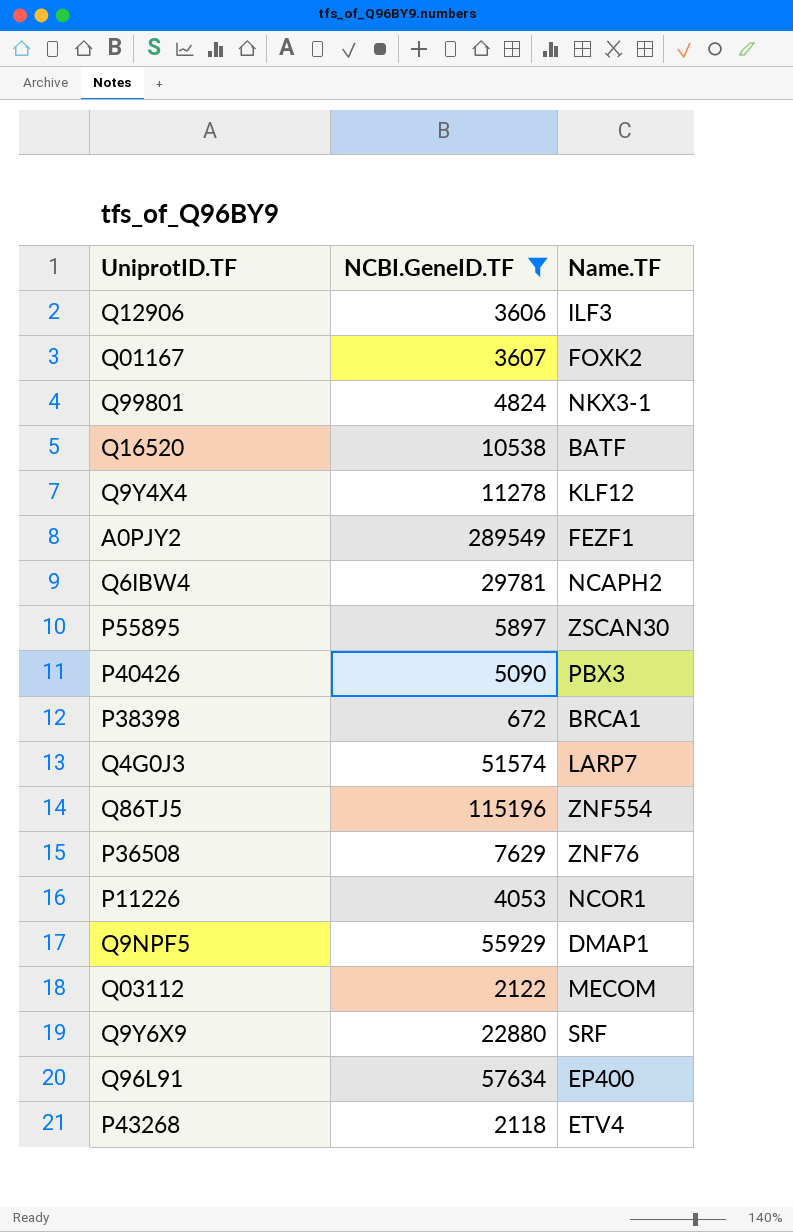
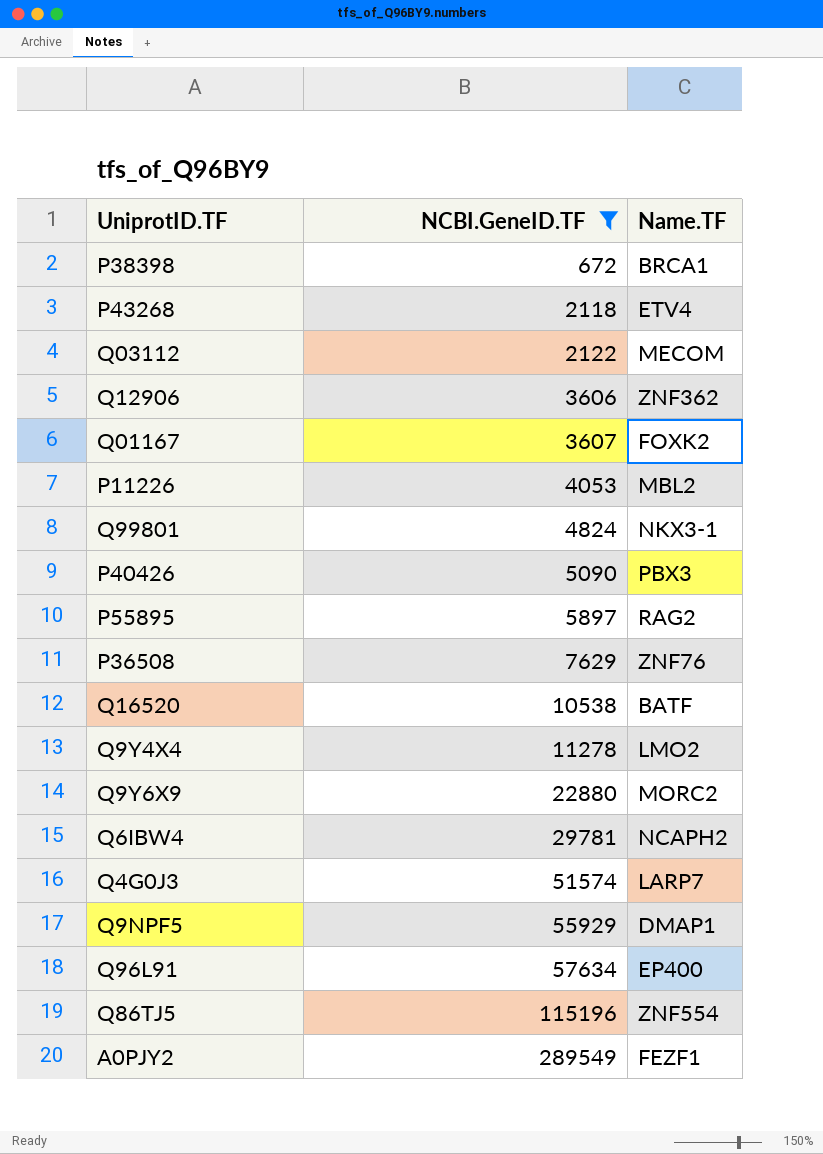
row order: none -> NCBI.GeneID.TF ascending
Q12906 | Name.TF: ILF3 -> ZNF362
P11226 | Name.TF: NCOR1 -> MBL2
P55895 | Name.TF: ZSCAN30 -> RAG2
Q9Y4X4 | Name.TF: KLF12 -> LMO2
Q9Y6X9 | Name.TF: SRF -> MORC2

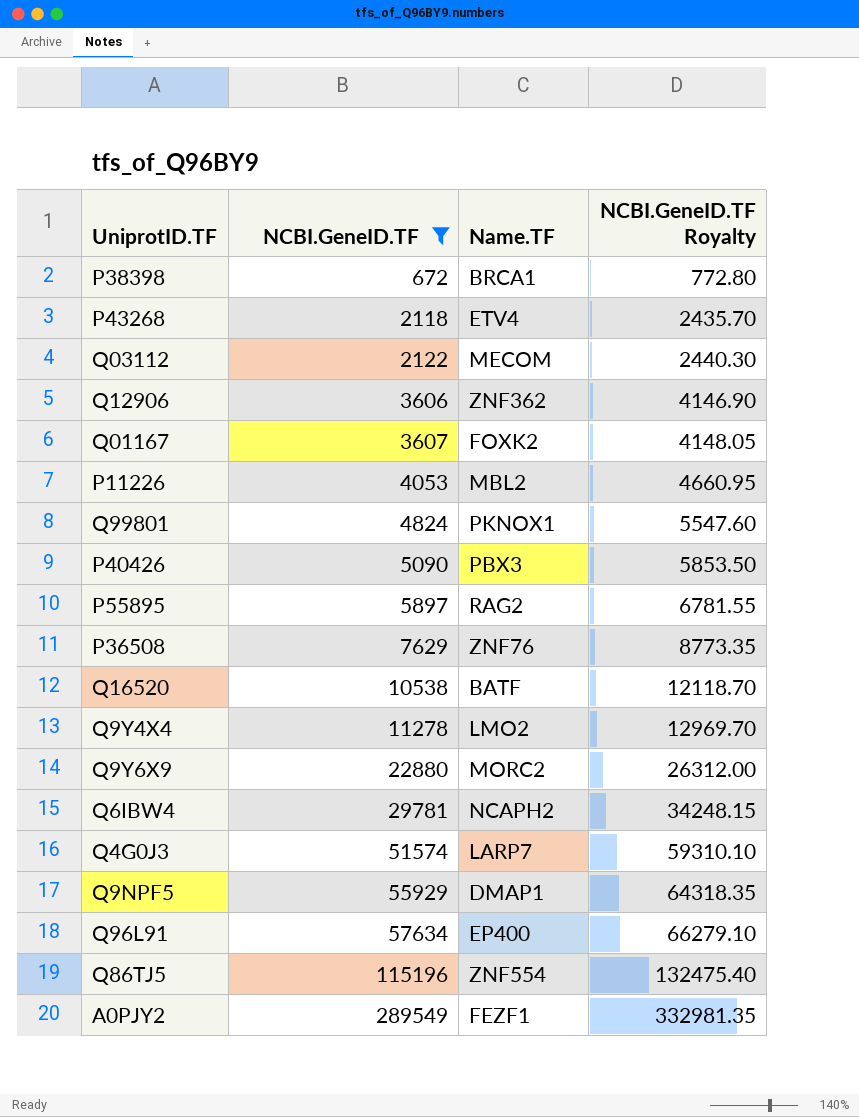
column NCBI.GeneID.TF Royalty | formula: none -> [NCBI.GeneID.TF] * 1.15
Q99801 | Name.TF: NKX3-1 -> PKNOX1

